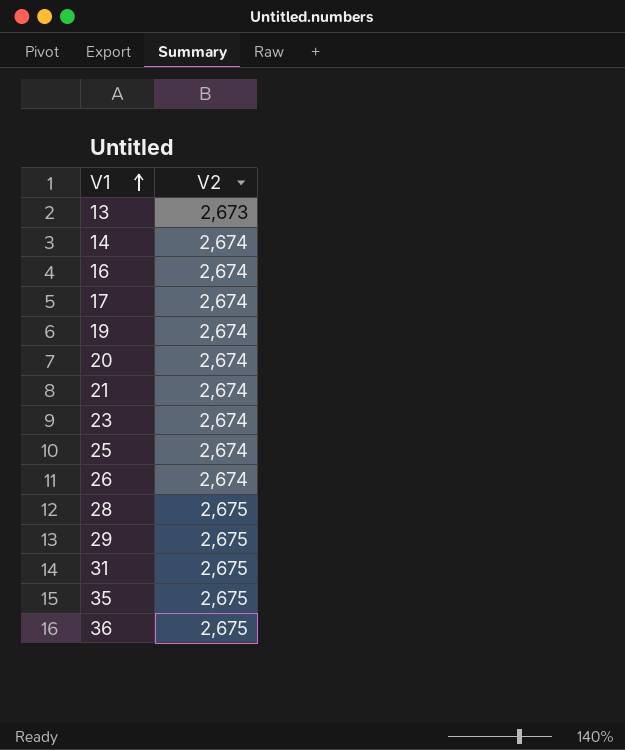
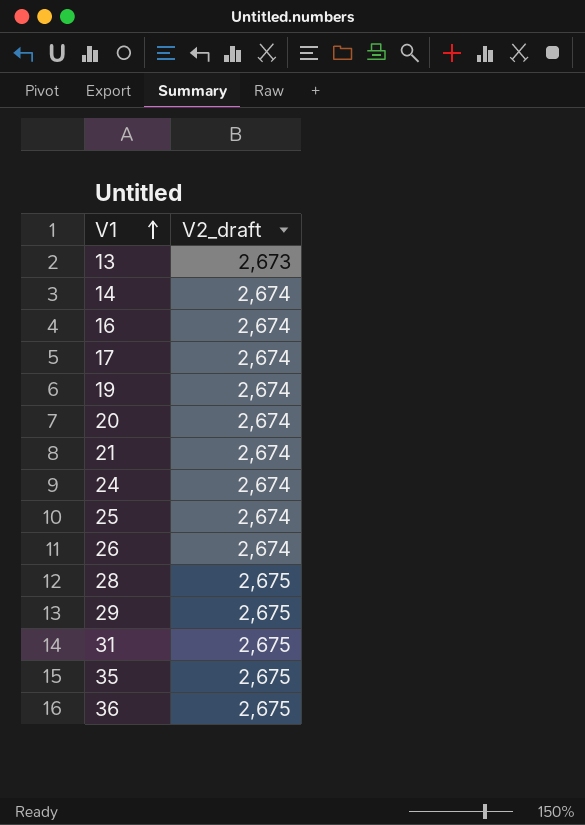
column name: V2 -> V2_draft
row 23: 2,674 -> none
row 24: none -> 2,674

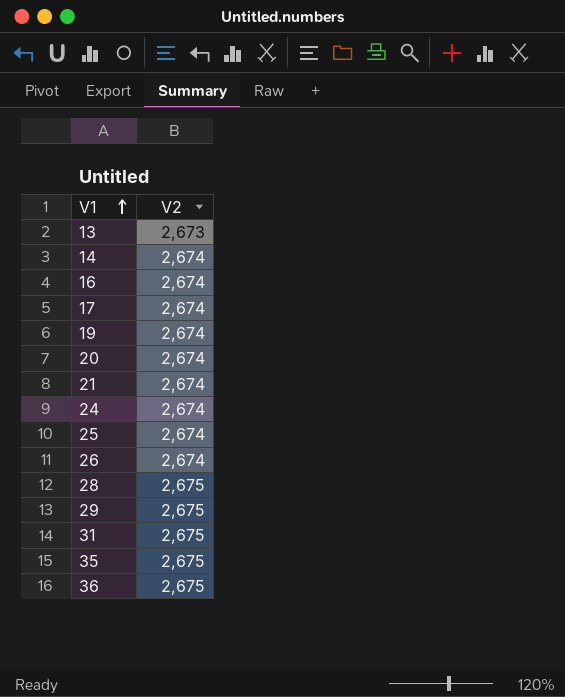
column name: V2_draft -> V2

